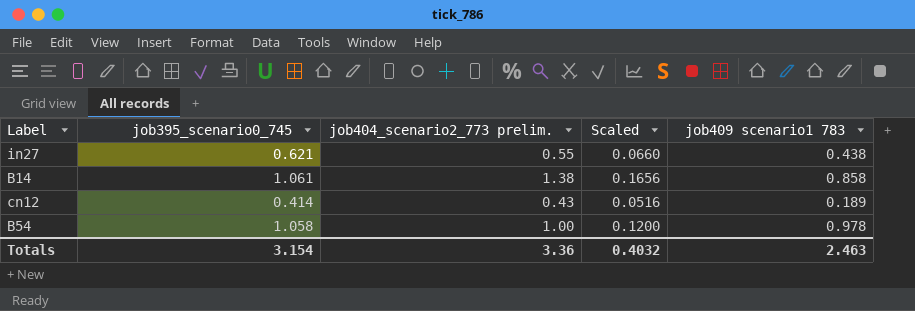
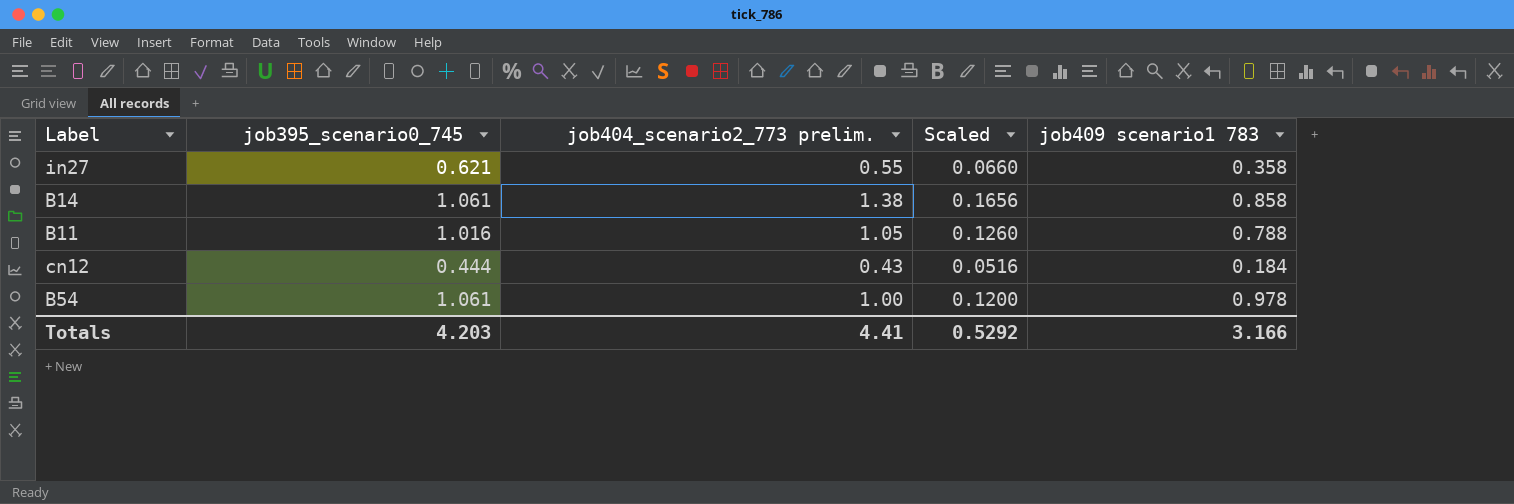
in27 | job409 scenario1 783: 0.438 -> 0.358
row B11: none -> 1.016 | 1.05 | 0.1260 | 0.788
cn12 | job395_scenario0_745: 0.414 -> 0.444
cn12 | job409 scenario1 783: 0.189 -> 0.184
B54 | job395_scenario0_745: 1.058 -> 1.061
Totals | job395_scenario0_745: 3.154 -> 4.203
Totals | job404_scenario2_773 prelim.: 3.36 -> 4.41
Totals | Scaled: 0.4032 -> 0.5292
Totals | job409 scenario1 783: 2.463 -> 3.166

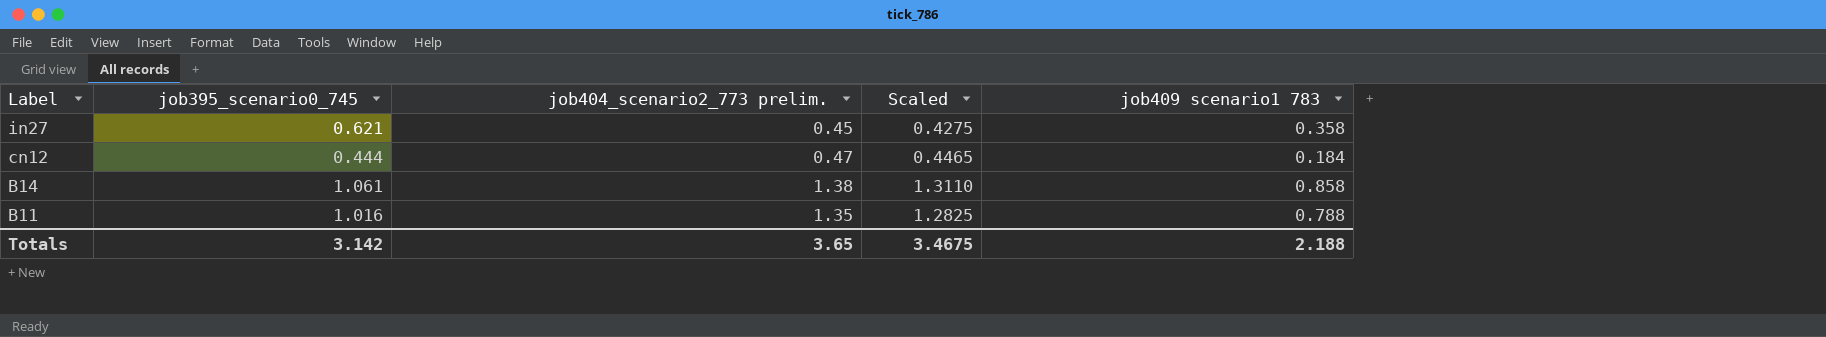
row order: none -> Label descending
column Scaled | formula: [job404_scenario2_773 prelim.] * 0.12 -> [job404_scenario2_773 prelim.] * 0.95
row B54: 1.061 | 1.00 | 0.1200 | 0.978 -> none
in27 | job404_scenario2_773 prelim.: 0.55 -> 0.45
cn12 | job404_scenario2_773 prelim.: 0.43 -> 0.47
B11 | job404_scenario2_773 prelim.: 1.05 -> 1.35
Totals | job395_scenario0_745: 4.203 -> 3.142
Totals | job404_scenario2_773 prelim.: 4.41 -> 3.65
Totals | Scaled: 0.5292 -> 3.4675
Totals | job409 scenario1 783: 3.166 -> 2.188

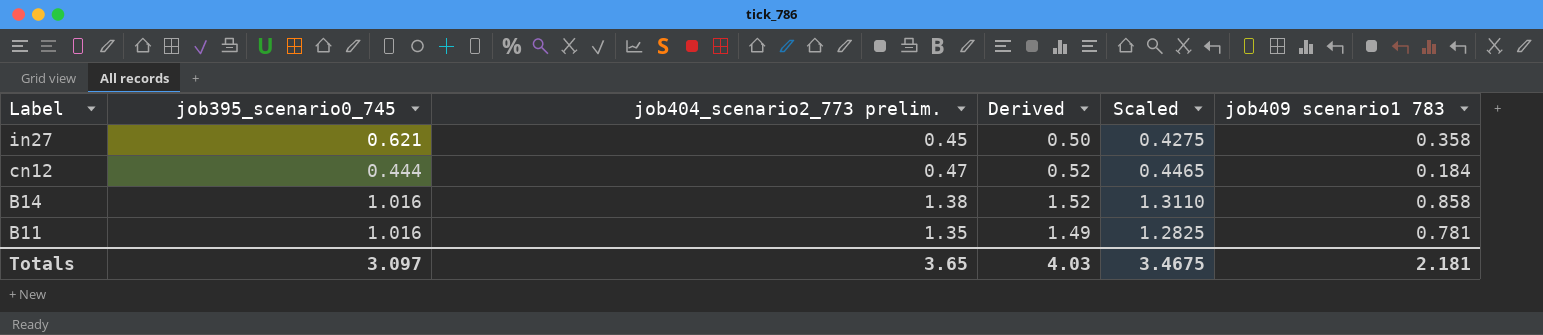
column Derived | formula: none -> [job404_scenario2_773 prelim.] * 1.1
B14 | job395_scenario0_745: 1.061 -> 1.016
B11 | job409 scenario1 783: 0.788 -> 0.781
Totals | job395_scenario0_745: 3.142 -> 3.097
Totals | job409 scenario1 783: 2.188 -> 2.181

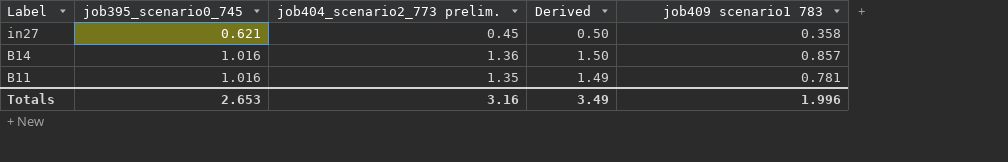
column Scaled | formula: [job404_scenario2_773 prelim.] * 0.95 -> none
row cn12: 0.444 | 0.47 | 0.52 | 0.4465 | 0.184 -> none
B14 | job404_scenario2_773 prelim.: 1.38 -> 1.36
B14 | Derived: 1.52 -> 1.50
B14 | job409 scenario1 783: 0.858 -> 0.857
Totals | job395_scenario0_745: 3.097 -> 2.653
Totals | job404_scenario2_773 prelim.: 3.65 -> 3.16
Totals | Derived: 4.03 -> 3.49
Totals | job409 scenario1 783: 2.181 -> 1.996

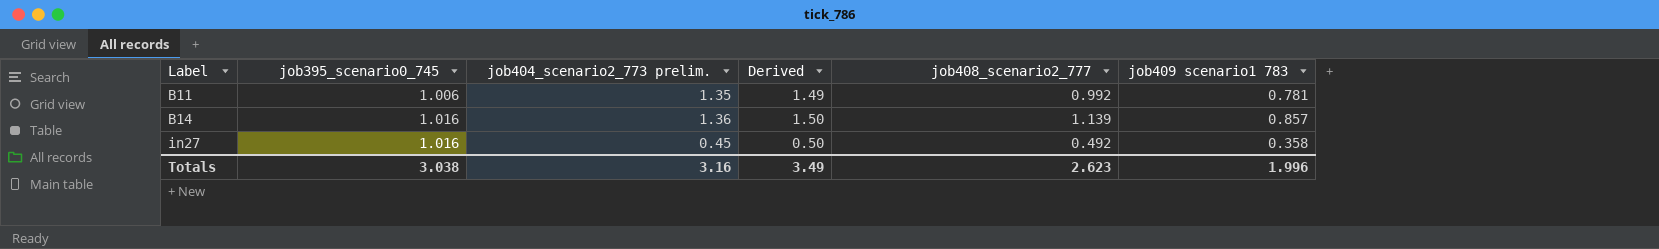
row order: Label descending -> Label ascending
column job408_scenario2_777 | position: none -> 5
B11 | job395_scenario0_745: 1.016 -> 1.006
in27 | job395_scenario0_745: 0.621 -> 1.016
Totals | job395_scenario0_745: 2.653 -> 3.038

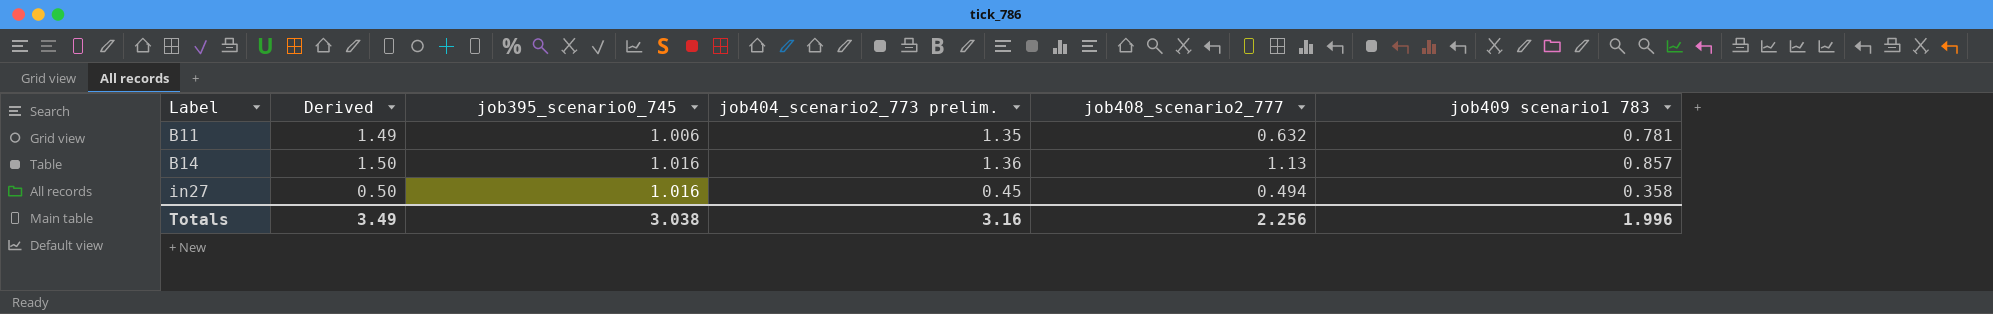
column Derived | position: 4 -> 2
B11 | job408_scenario2_777: 0.992 -> 0.632
B14 | job408_scenario2_777: 1.139 -> 1.13
in27 | job408_scenario2_777: 0.492 -> 0.494
Totals | job408_scenario2_777: 2.623 -> 2.256

